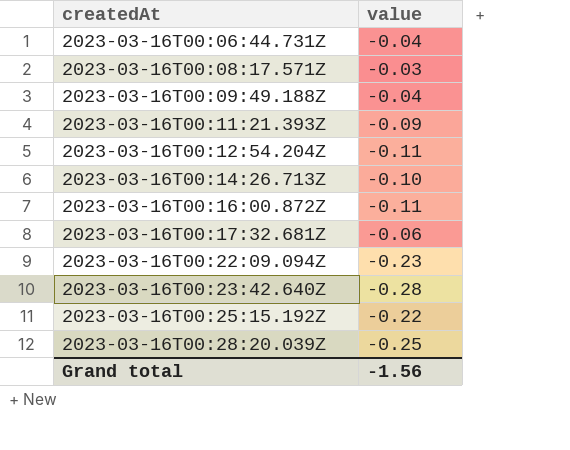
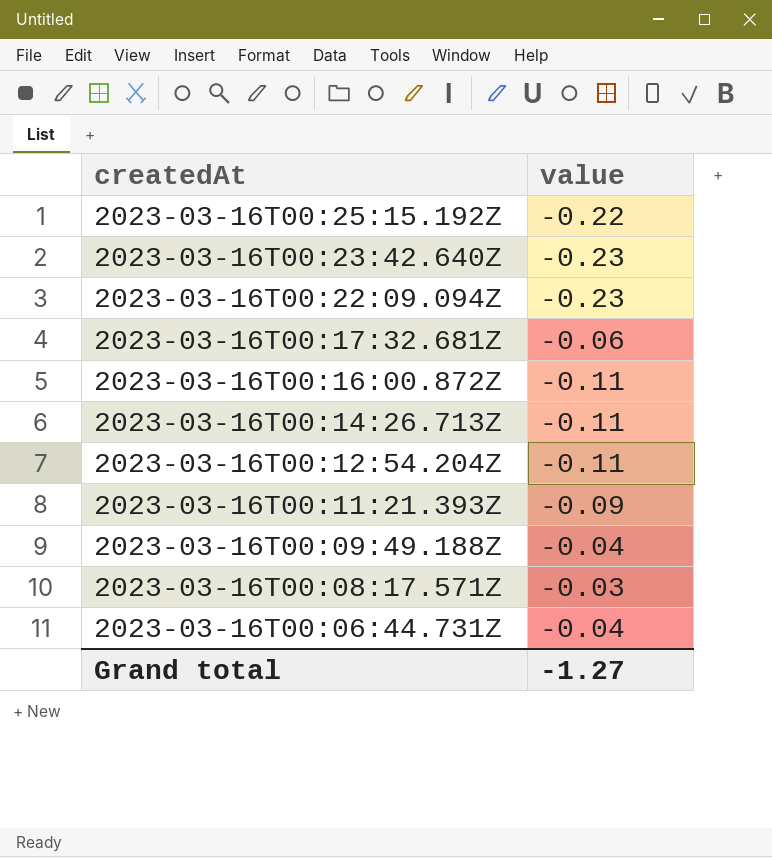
row order: createdAt ascending -> createdAt descending
row 2023-03-16T00:28:20.039Z: -0.25 -> none
2023-03-16T00:23:42.640Z | value: -0.28 -> -0.23
2023-03-16T00:14:26.713Z | value: -0.10 -> -0.11
Grand total | value: -1.56 -> -1.27

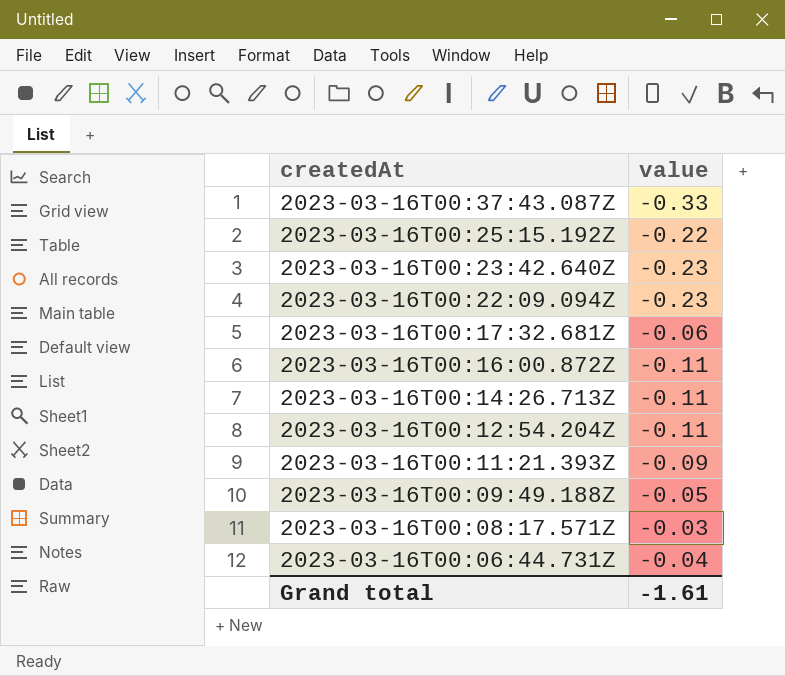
row 2023-03-16T00:37:43.087Z: none -> -0.33
2023-03-16T00:09:49.188Z | value: -0.04 -> -0.05
Grand total | value: -1.27 -> -1.61

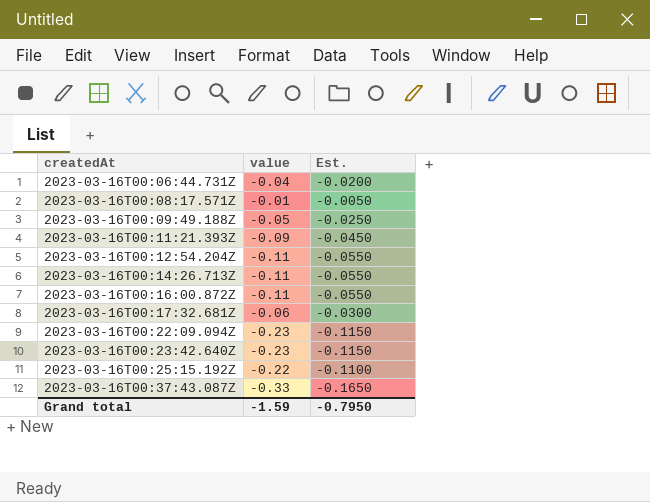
row order: createdAt descending -> createdAt ascending
column Est. | formula: none -> [value] * 0.5
2023-03-16T00:08:17.571Z | value: -0.03 -> -0.01
Grand total | value: -1.61 -> -1.59

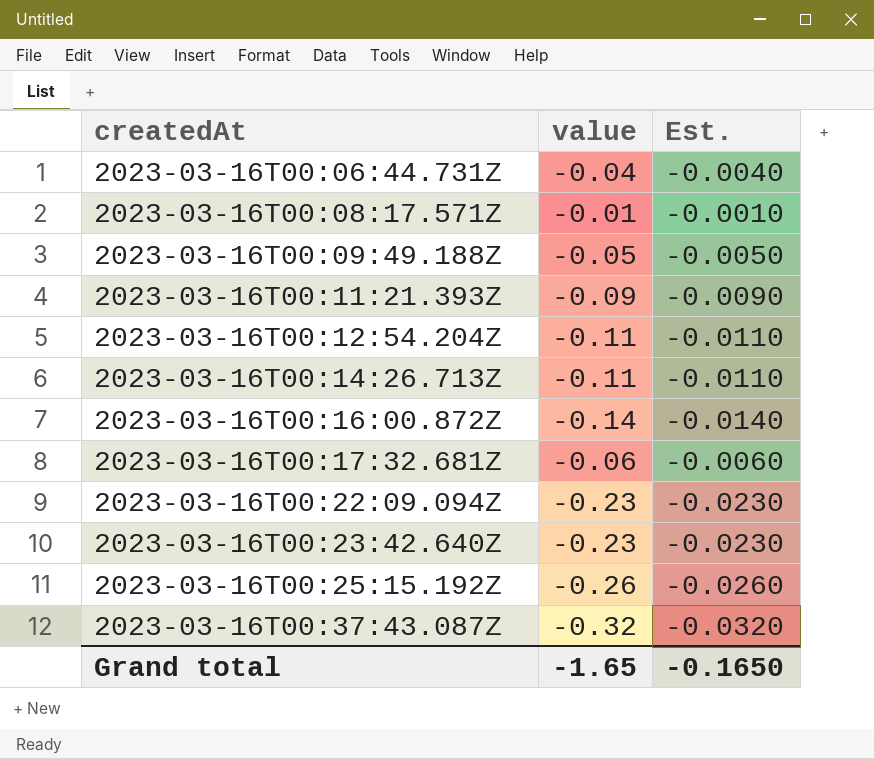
column Est. | formula: [value] * 0.5 -> [value] * 0.1
2023-03-16T00:16:00.872Z | value: -0.11 -> -0.14
2023-03-16T00:25:15.192Z | value: -0.22 -> -0.26
2023-03-16T00:37:43.087Z | value: -0.33 -> -0.32
Grand total | value: -1.59 -> -1.65
Grand total | Est.: -0.7950 -> -0.1650

